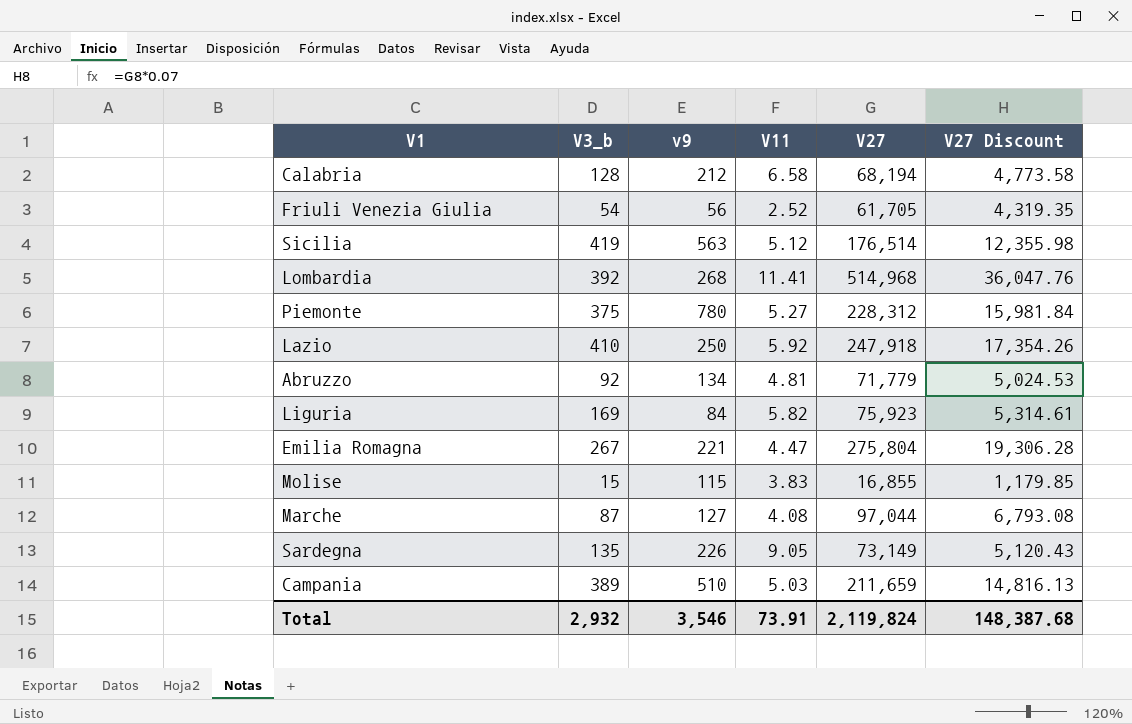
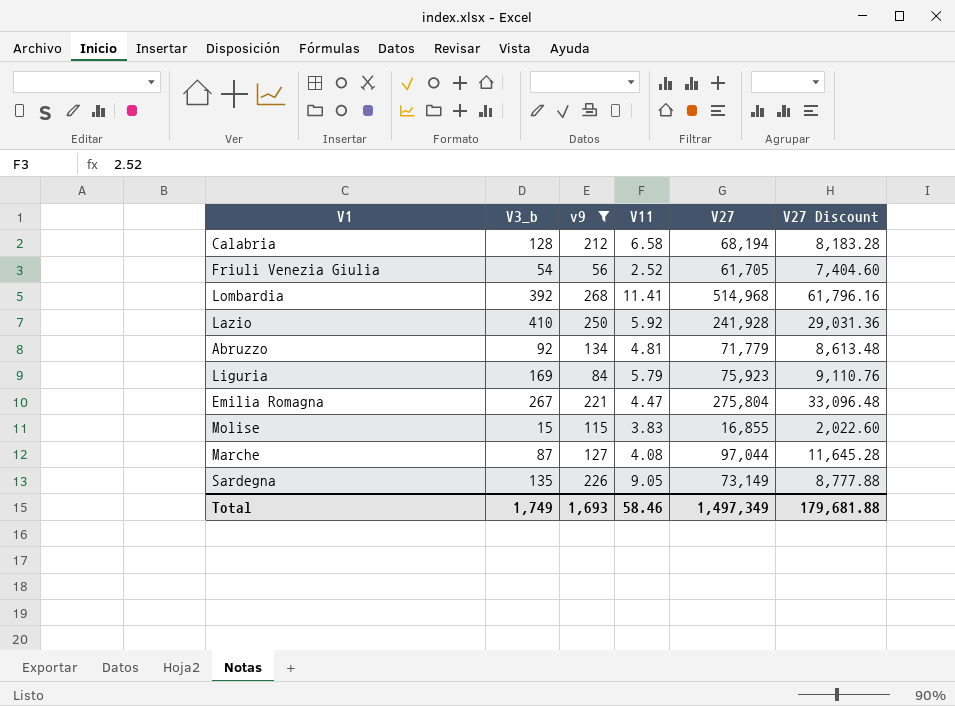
filter: none -> v9 <= 268
column V27 Discount | formula: [V27] * 0.07 -> [V27] * 0.12
Lazio | V27: 247,918 -> 241,928
Liguria | V11: 5.82 -> 5.79
Total | V3_b: 2,932 -> 1,749
Total | v9: 3,546 -> 1,693
Total | V11: 73.91 -> 58.46
Total | V27: 2,119,824 -> 1,497,349
Total | V27 Discount: 148,387.68 -> 179,681.88

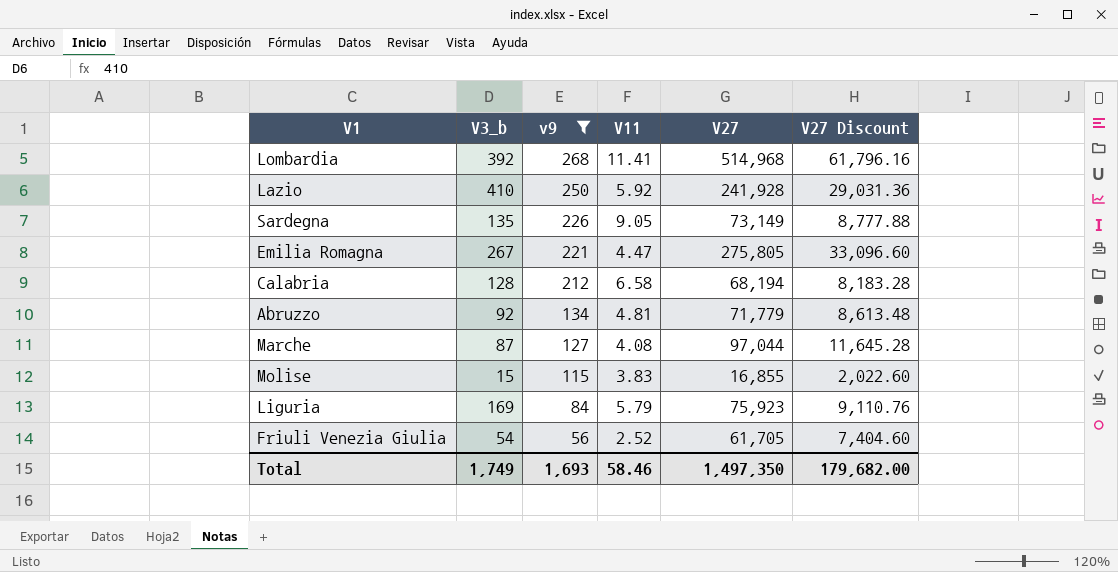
row order: none -> v9 descending
Emilia Romagna | V27: 275,804 -> 275,805
Emilia Romagna | V27 Discount: 33,096.48 -> 33,096.60
Total | V27: 1,497,349 -> 1,497,350
Total | V27 Discount: 179,681.88 -> 179,682.00

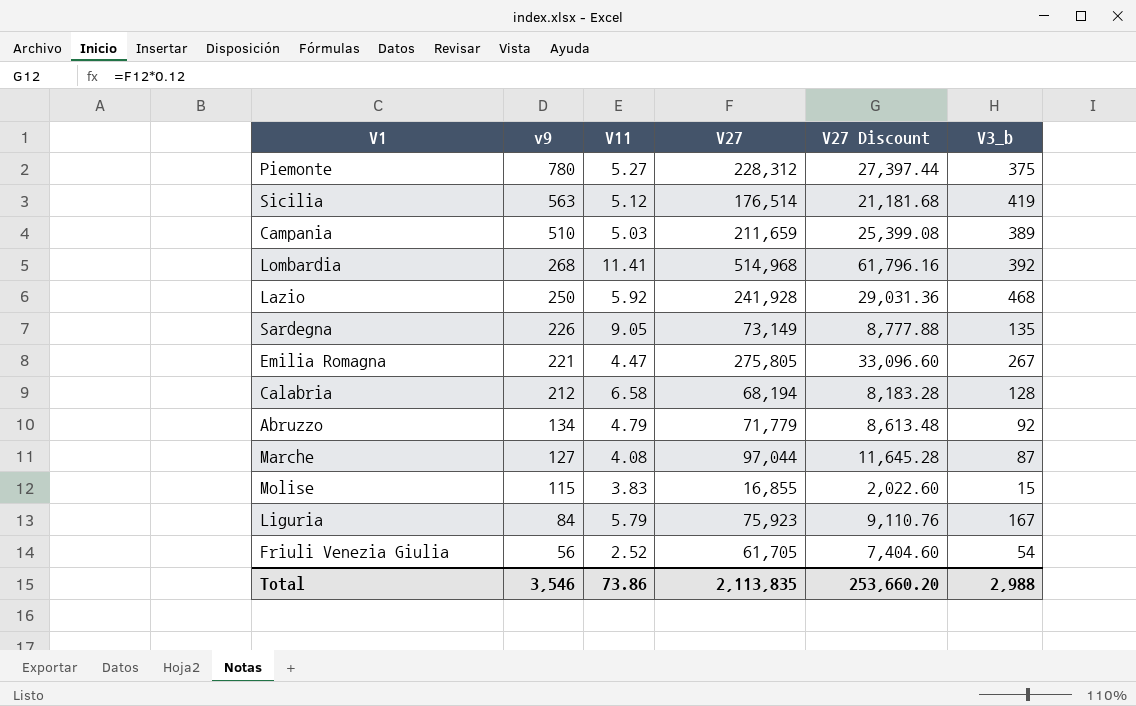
filter: v9 <= 268 -> none
column V3_b | position: 2 -> 6
Lazio | V3_b: 410 -> 468
Abruzzo | V11: 4.81 -> 4.79
Liguria | V3_b: 169 -> 167
Total | v9: 1,693 -> 3,546
Total | V11: 58.46 -> 73.86
Total | V27: 1,497,350 -> 2,113,835
Total | V27 Discount: 179,682.00 -> 253,660.20
Total | V3_b: 1,749 -> 2,988

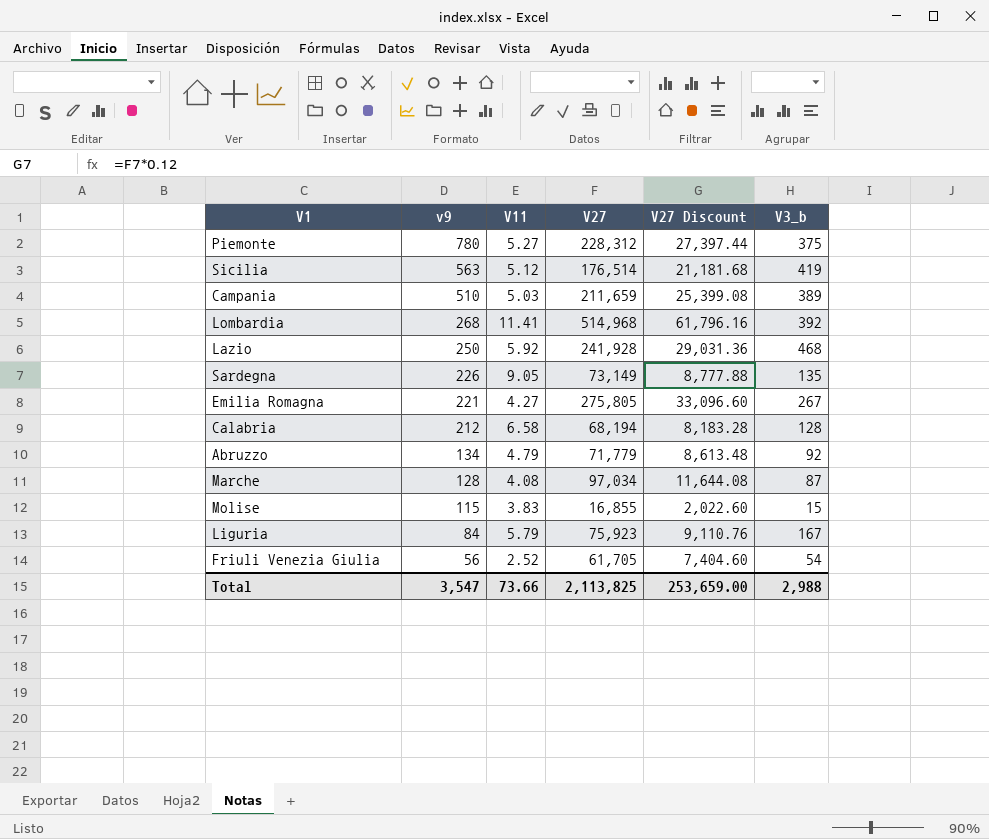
Emilia Romagna | V11: 4.47 -> 4.27
Marche | v9: 127 -> 128
Marche | V27: 97,044 -> 97,034
Marche | V27 Discount: 11,645.28 -> 11,644.08
Total | v9: 3,546 -> 3,547
Total | V11: 73.86 -> 73.66
Total | V27: 2,113,835 -> 2,113,825
Total | V27 Discount: 253,660.20 -> 253,659.00

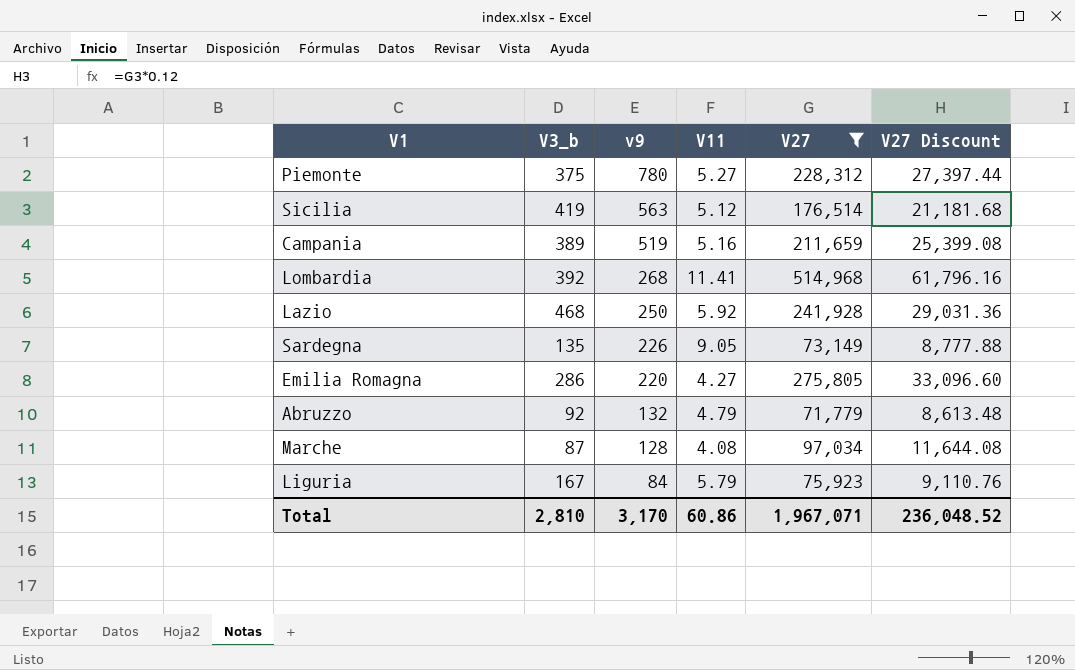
filter: none -> V27 >= 71,779
column V3_b | position: 6 -> 2
Campania | v9: 510 -> 519
Campania | V11: 5.03 -> 5.16
Emilia Romagna | V3_b: 267 -> 286
Emilia Romagna | v9: 221 -> 220
Abruzzo | v9: 134 -> 132
Total | V3_b: 2,988 -> 2,810
Total | v9: 3,547 -> 3,170
Total | V11: 73.66 -> 60.86
Total | V27: 2,113,825 -> 1,967,071
Total | V27 Discount: 253,659.00 -> 236,048.52

